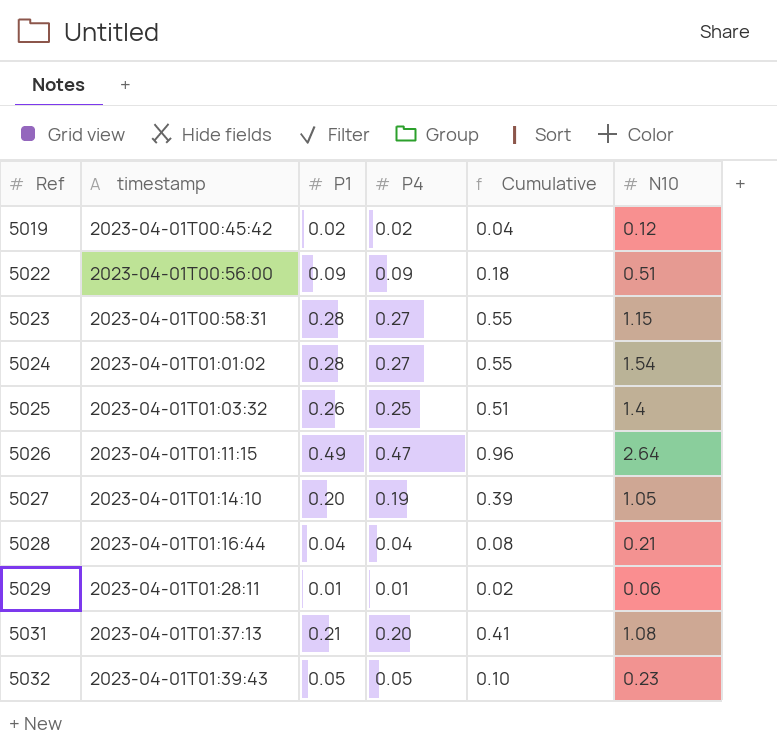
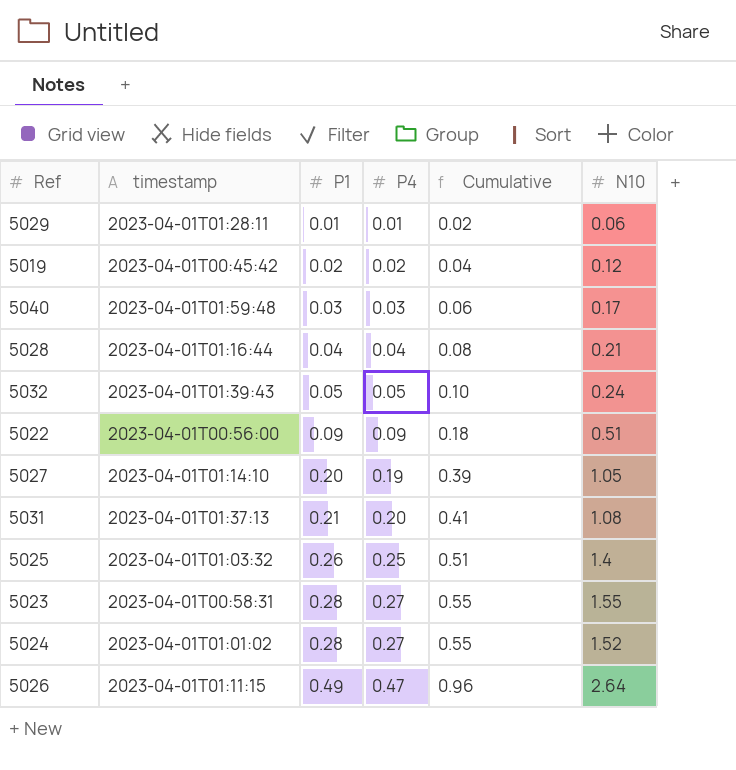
row order: Ref ascending -> P1 ascending
row 5040: none -> 2023-04-01T01:59:48 | 0.03 | 0.03 | 0.06 | 0.17
5032 | N10: 0.23 -> 0.24
5023 | N10: 1.15 -> 1.55
5024 | N10: 1.54 -> 1.52

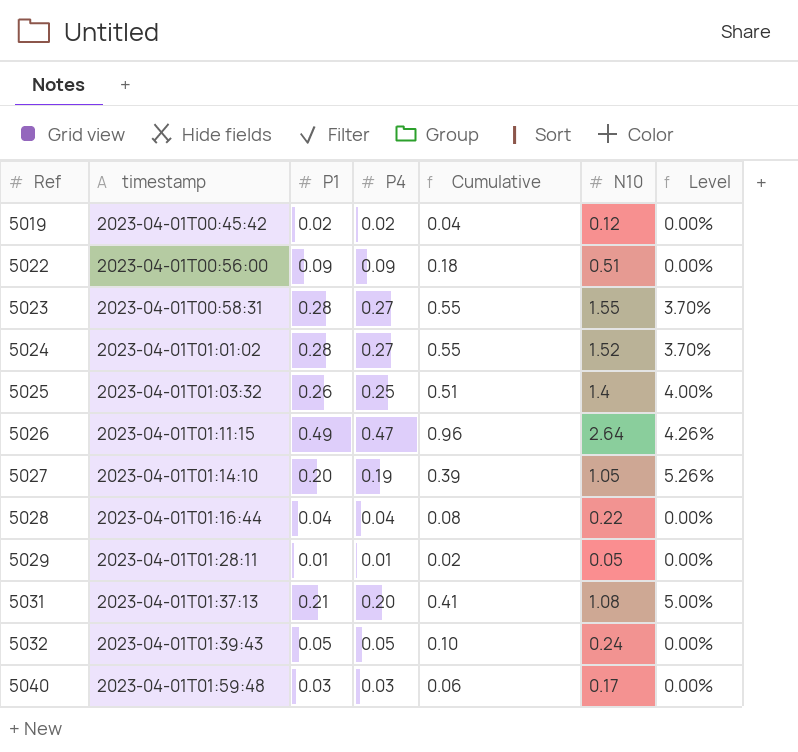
row order: P1 ascending -> Ref ascending
column Level | formula: none -> ([P1] - [P4]) / [P4]
5028 | N10: 0.21 -> 0.22
5029 | N10: 0.06 -> 0.05

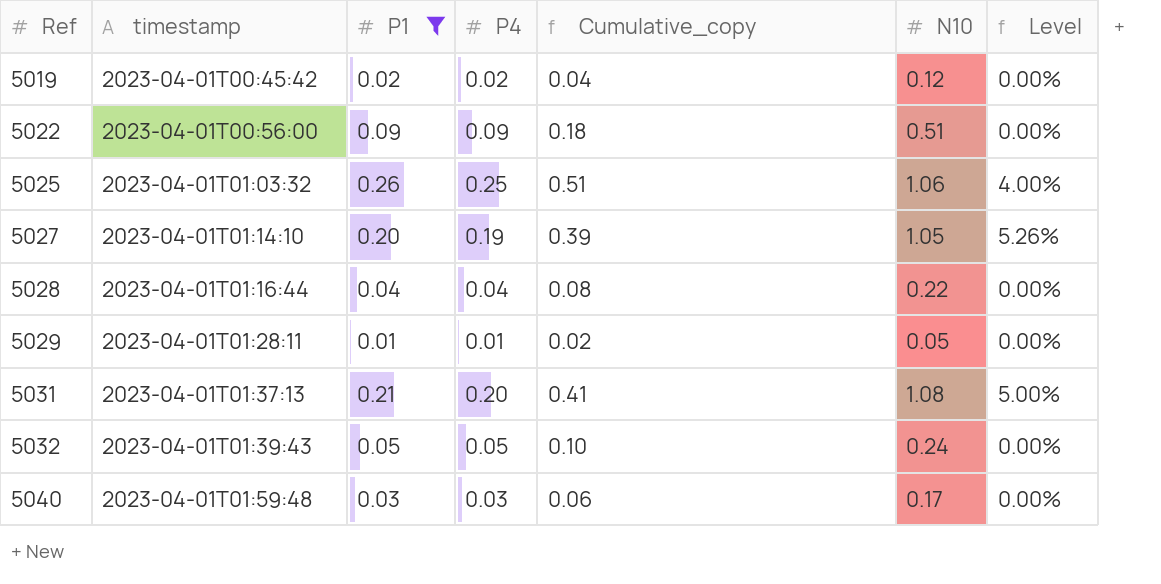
filter: none -> P1 <= 0.26
column name: Cumulative -> Cumulative_copy
5025 | N10: 1.4 -> 1.06

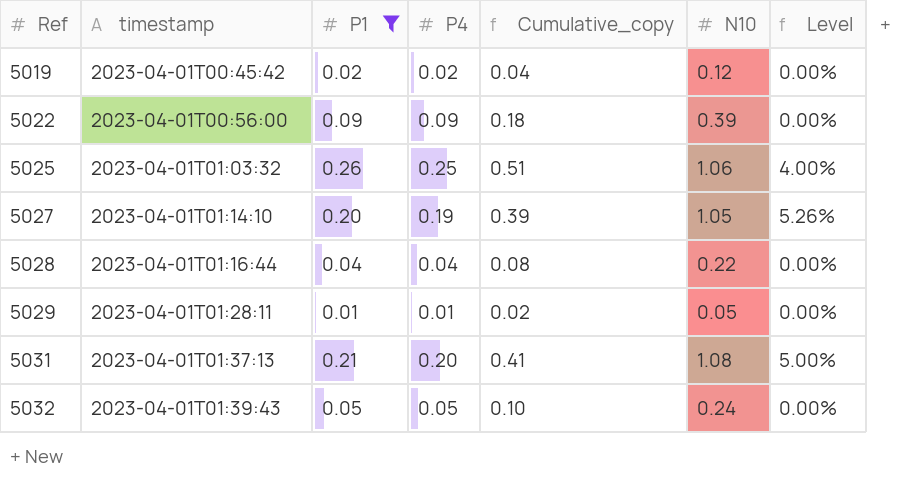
row 5040: 2023-04-01T01:59:48 | 0.03 | 0.03 | 0.06 | 0.17 | 0.00% -> none
5022 | N10: 0.51 -> 0.39

